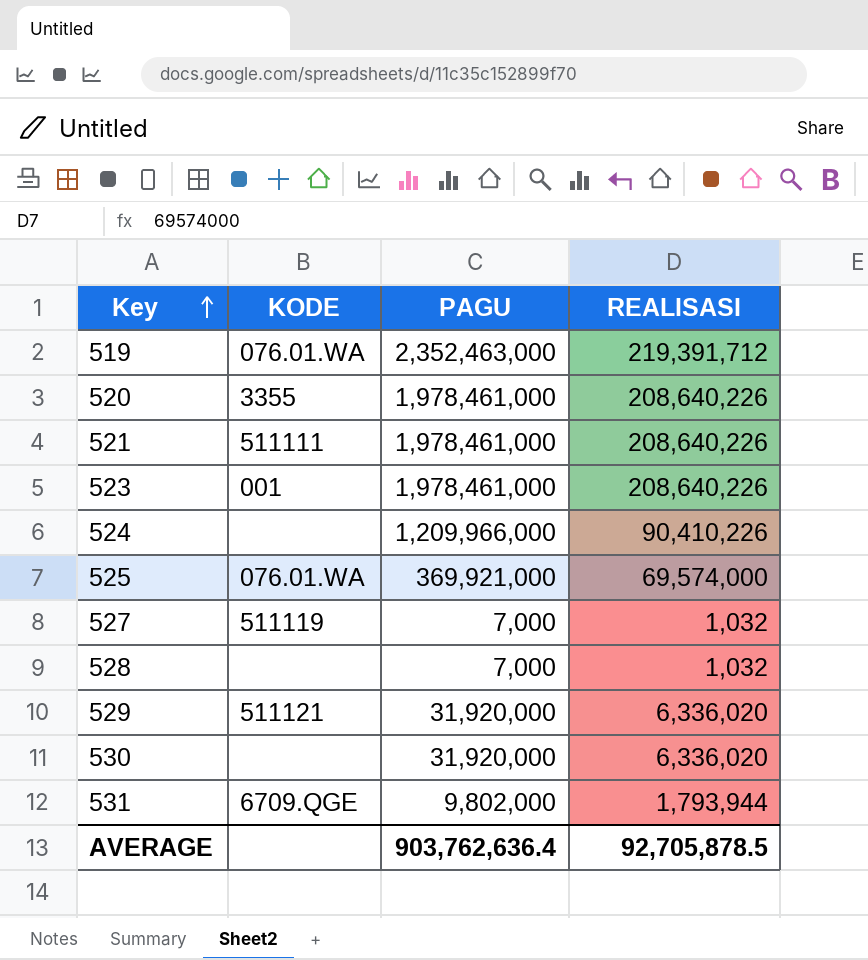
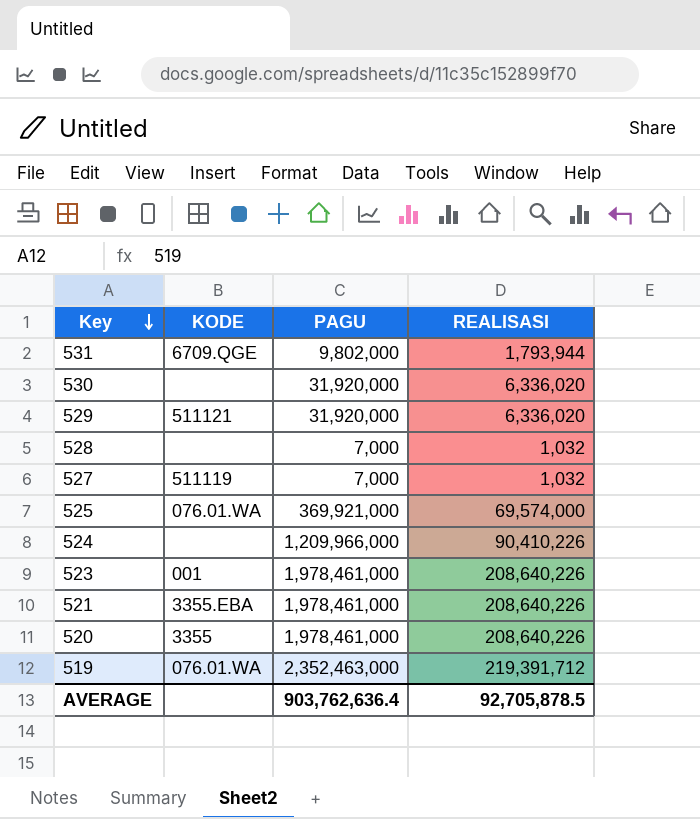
row order: Key ascending -> Key descending
521 | KODE: 511111 -> 3355.EBA

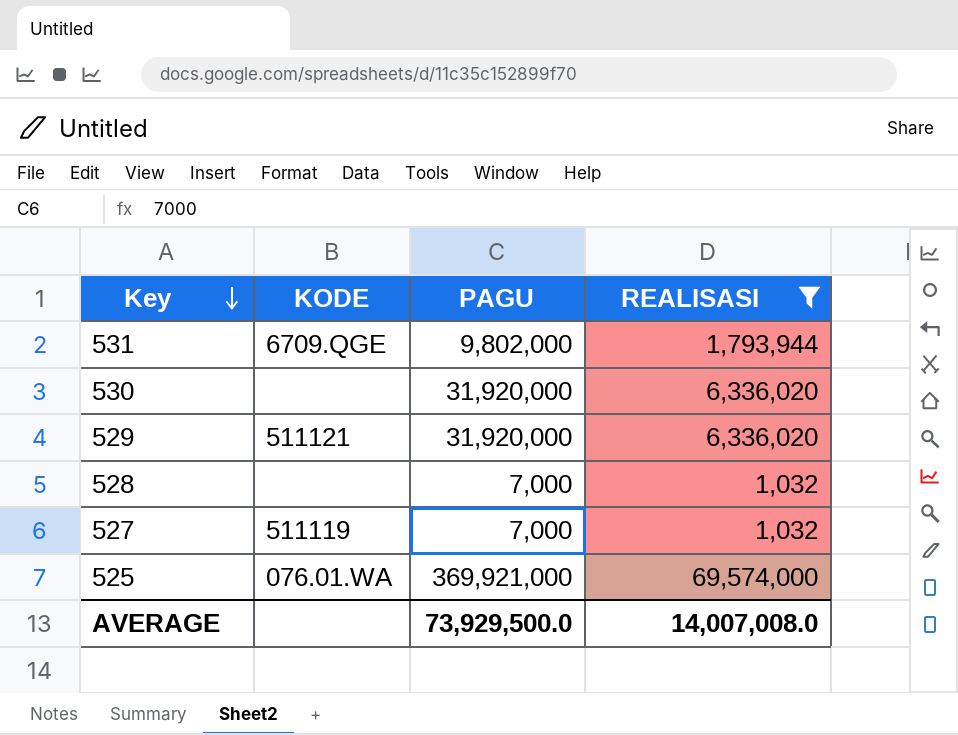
filter: none -> REALISASI <= 69,574,000
AVERAGE | PAGU: 903,762,636.4 -> 73,929,500.0
AVERAGE | REALISASI: 92,705,878.5 -> 14,007,008.0

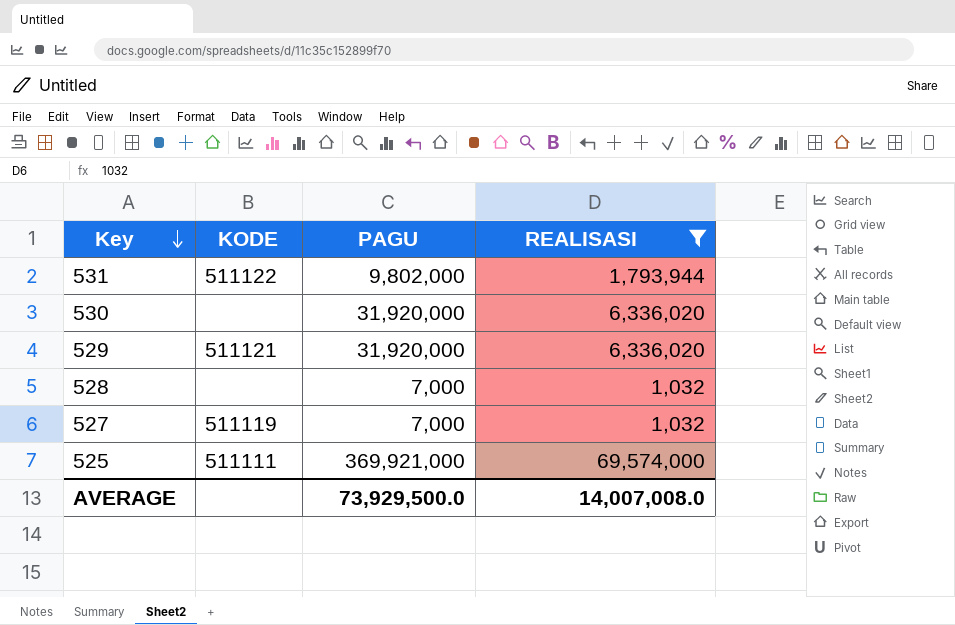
531 | KODE: 6709.QGE -> 511122
525 | KODE: 076.01.WA -> 511111

